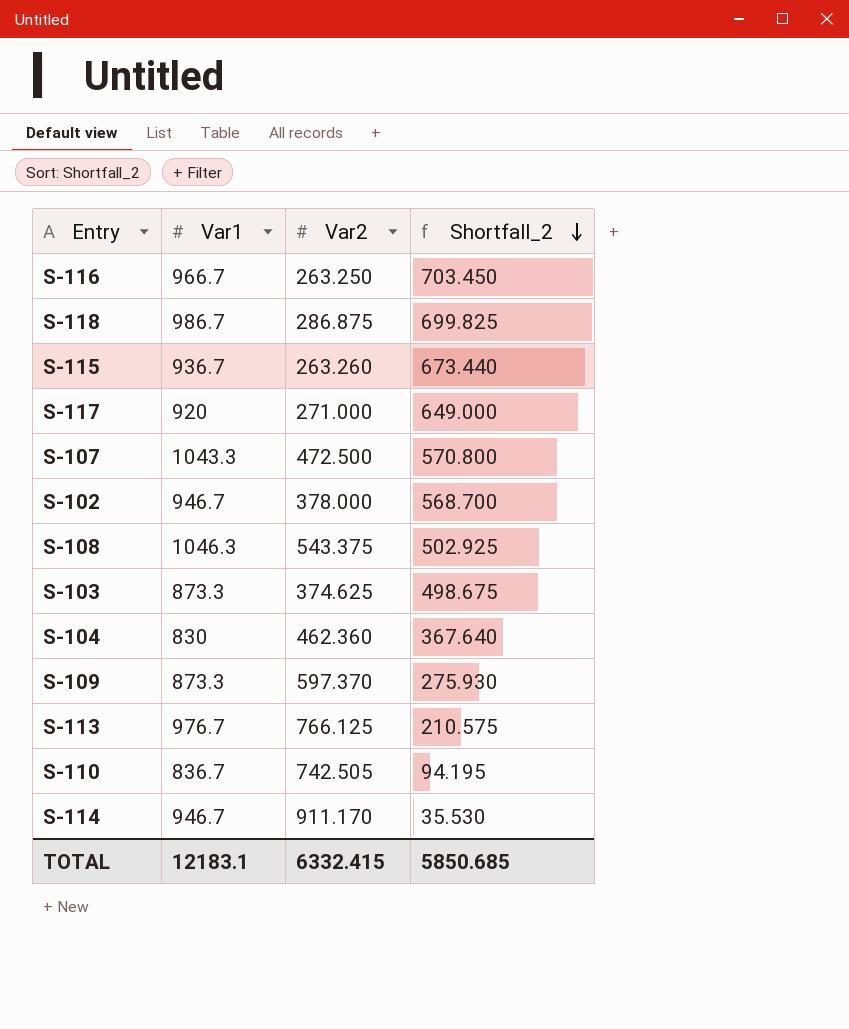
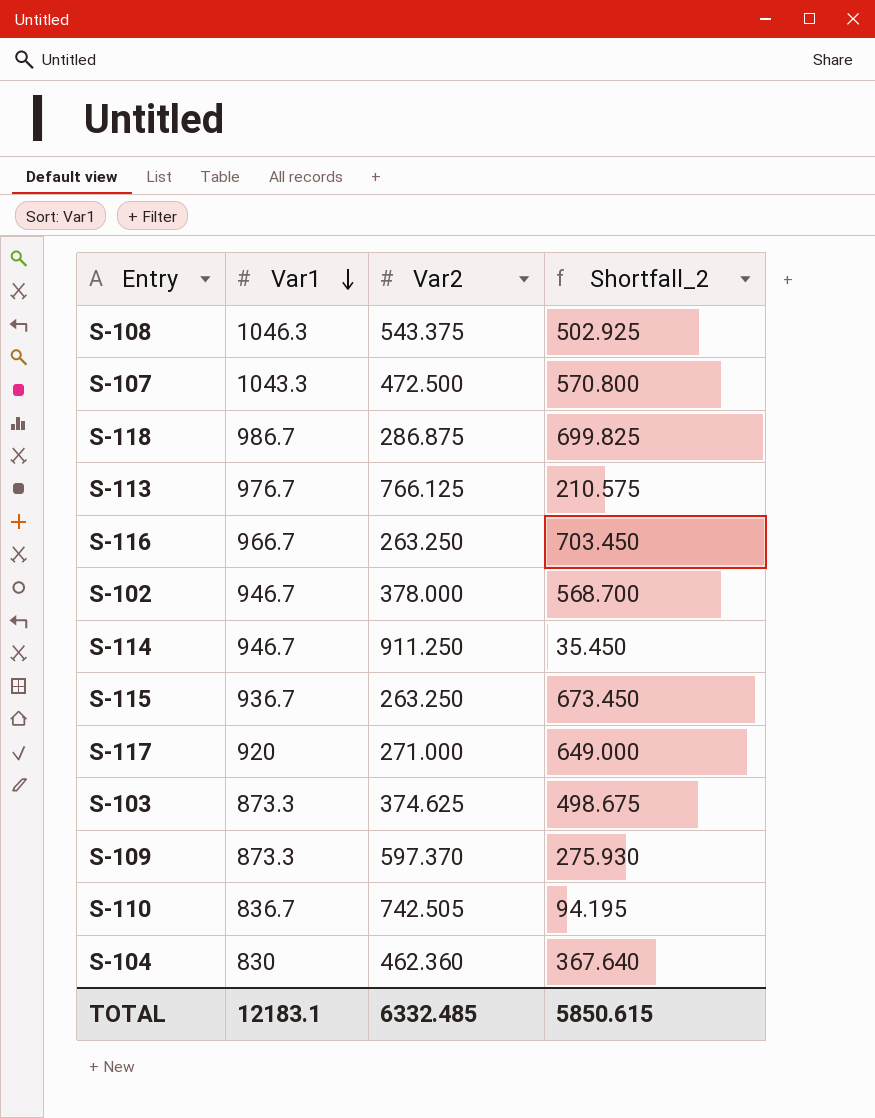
row order: Shortfall_2 descending -> Var1 descending
S-114 | Var2: 911.170 -> 911.250
S-114 | Shortfall_2: 35.530 -> 35.450
S-115 | Var2: 263.260 -> 263.250
S-115 | Shortfall_2: 673.440 -> 673.450
TOTAL | Var2: 6332.415 -> 6332.485
TOTAL | Shortfall_2: 5850.685 -> 5850.615

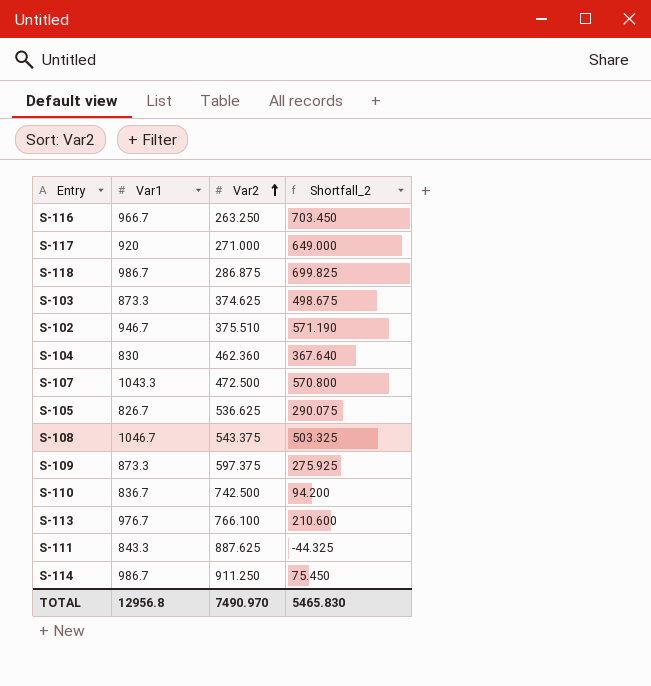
row order: Var1 descending -> Var2 ascending
row S-115: 936.7 | 263.250 | 673.450 -> none
S-102 | Var2: 378.000 -> 375.510
S-102 | Shortfall_2: 568.700 -> 571.190
row S-105: none -> 826.7 | 536.625 | 290.075
S-108 | Var1: 1046.3 -> 1046.7
S-108 | Shortfall_2: 502.925 -> 503.325
S-109 | Var2: 597.370 -> 597.375
S-109 | Shortfall_2: 275.930 -> 275.925
S-110 | Var2: 742.505 -> 742.500
S-110 | Shortfall_2: 94.195 -> 94.200
S-113 | Var2: 766.125 -> 766.100
S-113 | Shortfall_2: 210.575 -> 210.600
row S-111: none -> 843.3 | 887.625 | -44.325
S-114 | Var1: 946.7 -> 986.7
S-114 | Shortfall_2: 35.450 -> 75.450
TOTAL | Var1: 12183.1 -> 12956.8
TOTAL | Var2: 6332.485 -> 7490.970
TOTAL | Shortfall_2: 5850.615 -> 5465.830

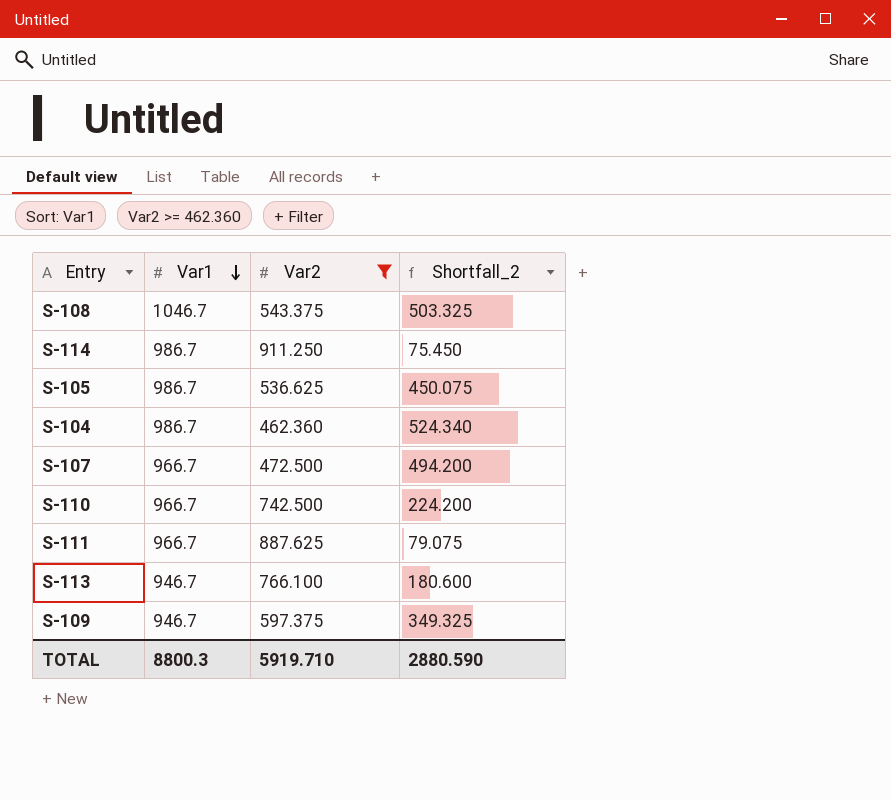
filter: none -> Var2 >= 462.360
row order: Var2 ascending -> Var1 descending
S-105 | Var1: 826.7 -> 986.7
S-105 | Shortfall_2: 290.075 -> 450.075
S-104 | Var1: 830 -> 986.7
S-104 | Shortfall_2: 367.640 -> 524.340
S-107 | Var1: 1043.3 -> 966.7
S-107 | Shortfall_2: 570.800 -> 494.200
S-110 | Var1: 836.7 -> 966.7
S-110 | Shortfall_2: 94.200 -> 224.200
S-111 | Var1: 843.3 -> 966.7
S-111 | Shortfall_2: -44.325 -> 79.075
S-113 | Var1: 976.7 -> 946.7
S-113 | Shortfall_2: 210.600 -> 180.600
S-109 | Var1: 873.3 -> 946.7
S-109 | Shortfall_2: 275.925 -> 349.325
TOTAL | Var1: 12956.8 -> 8800.3
TOTAL | Var2: 7490.970 -> 5919.710
TOTAL | Shortfall_2: 5465.830 -> 2880.590

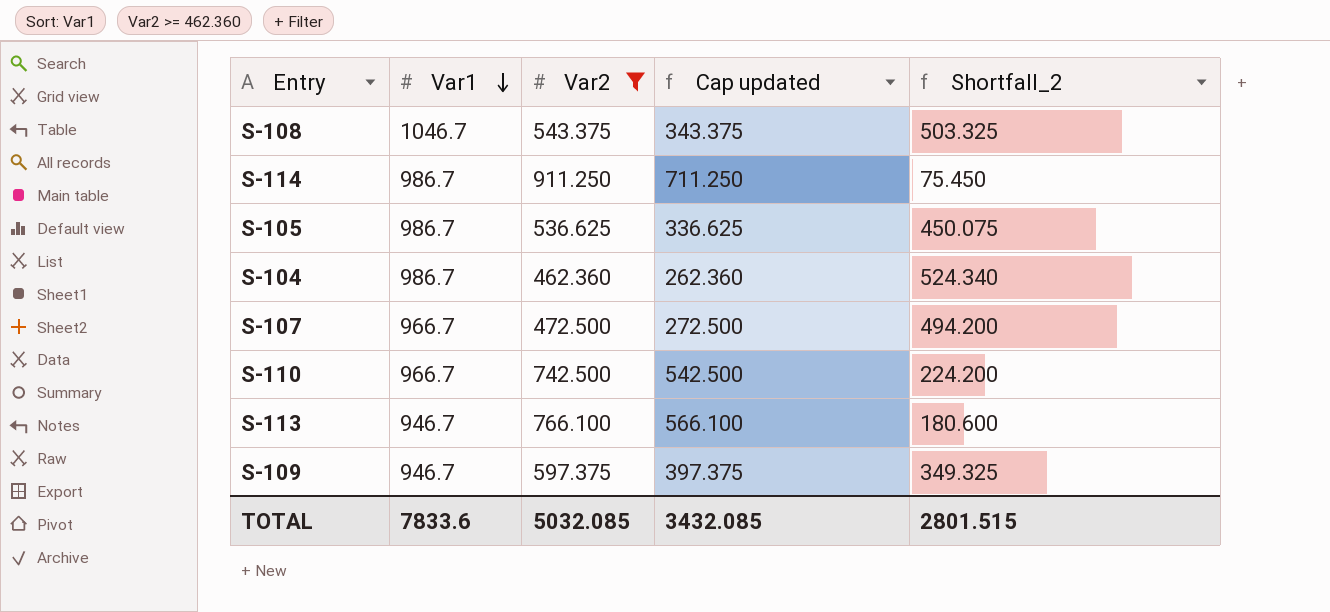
column Cap updated | formula: none -> [Var2] - 200
row S-111: 966.7 | 887.625 | 79.075 -> none
TOTAL | Var1: 8800.3 -> 7833.6
TOTAL | Var2: 5919.710 -> 5032.085
TOTAL | Shortfall_2: 2880.590 -> 2801.515

